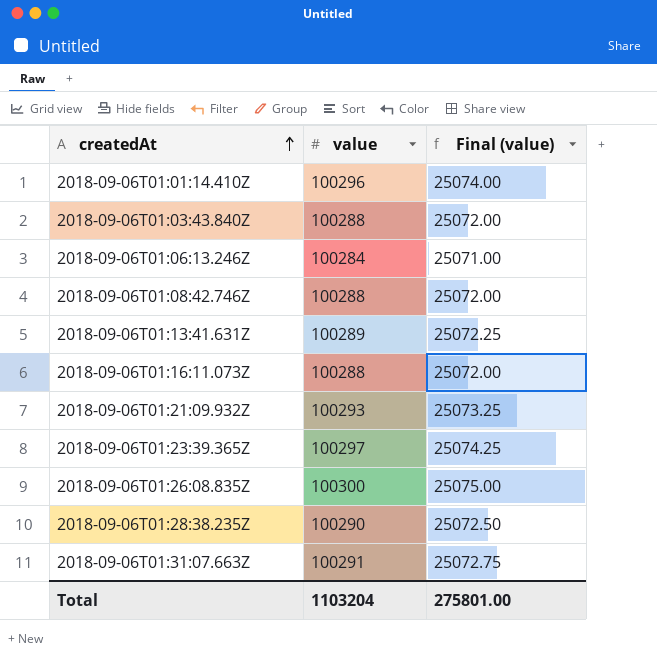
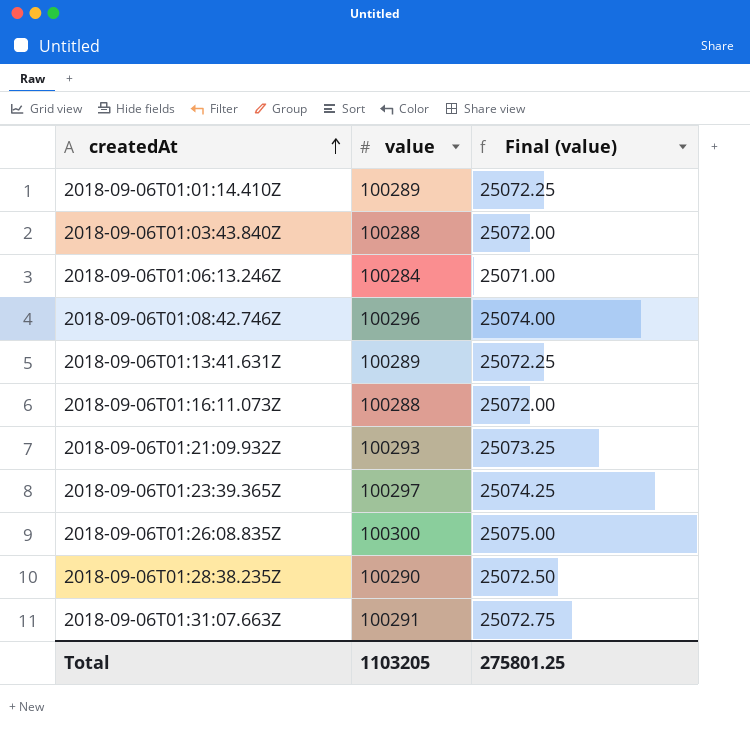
2018-09-06T01:01:14.410Z | value: 100296 -> 100289
2018-09-06T01:01:14.410Z | Final (value): 25074.00 -> 25072.25
2018-09-06T01:08:42.746Z | value: 100288 -> 100296
2018-09-06T01:08:42.746Z | Final (value): 25072.00 -> 25074.00
Total | value: 1103204 -> 1103205
Total | Final (value): 275801.00 -> 275801.25

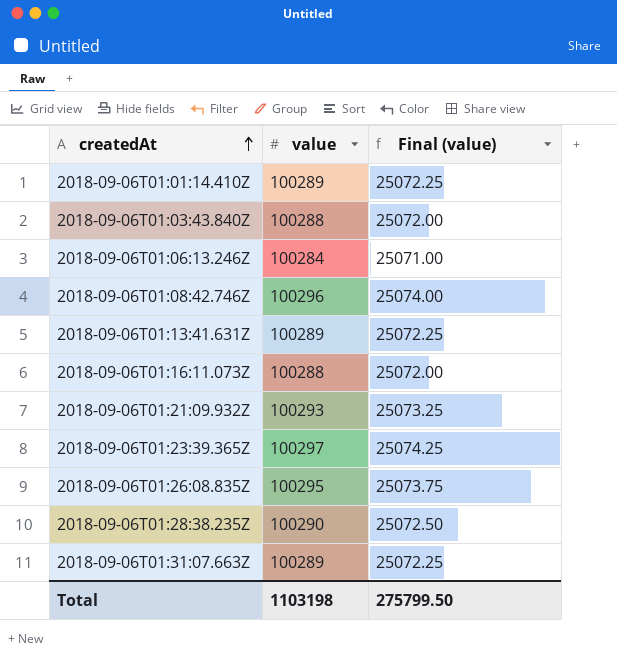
2018-09-06T01:26:08.835Z | value: 100300 -> 100295
2018-09-06T01:26:08.835Z | Final (value): 25075.00 -> 25073.75
2018-09-06T01:31:07.663Z | value: 100291 -> 100289
2018-09-06T01:31:07.663Z | Final (value): 25072.75 -> 25072.25
Total | value: 1103205 -> 1103198
Total | Final (value): 275801.25 -> 275799.50

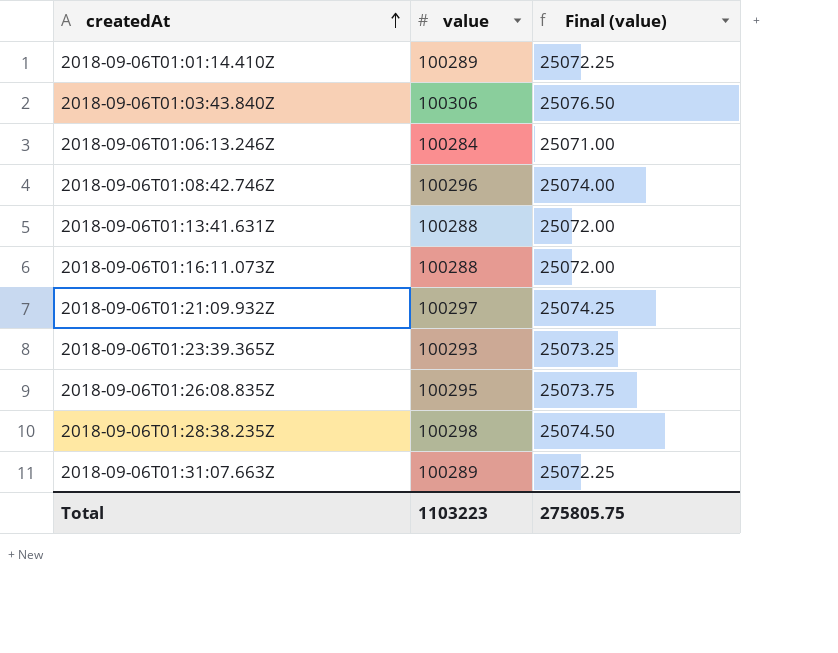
2018-09-06T01:03:43.840Z | value: 100288 -> 100306
2018-09-06T01:03:43.840Z | Final (value): 25072.00 -> 25076.50
2018-09-06T01:13:41.631Z | value: 100289 -> 100288
2018-09-06T01:13:41.631Z | Final (value): 25072.25 -> 25072.00
2018-09-06T01:21:09.932Z | value: 100293 -> 100297
2018-09-06T01:21:09.932Z | Final (value): 25073.25 -> 25074.25
2018-09-06T01:23:39.365Z | value: 100297 -> 100293
2018-09-06T01:23:39.365Z | Final (value): 25074.25 -> 25073.25
2018-09-06T01:28:38.235Z | value: 100290 -> 100298
2018-09-06T01:28:38.235Z | Final (value): 25072.50 -> 25074.50
Total | value: 1103198 -> 1103223
Total | Final (value): 275799.50 -> 275805.75

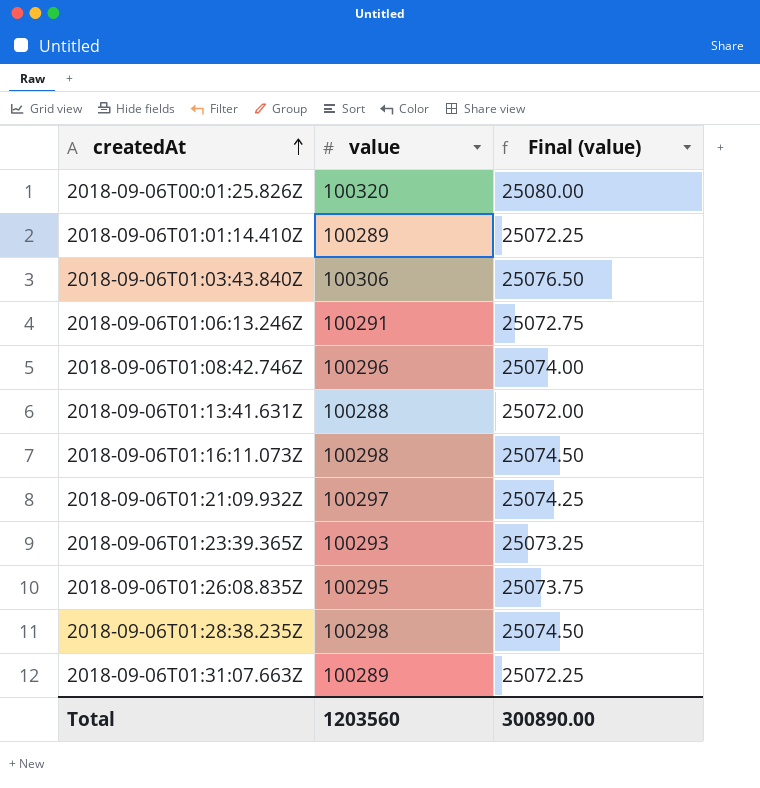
row 2018-09-06T00:01:25.826Z: none -> 100320 | 25080.00
2018-09-06T01:06:13.246Z | value: 100284 -> 100291
2018-09-06T01:06:13.246Z | Final (value): 25071.00 -> 25072.75
2018-09-06T01:16:11.073Z | value: 100288 -> 100298
2018-09-06T01:16:11.073Z | Final (value): 25072.00 -> 25074.50
Total | value: 1103223 -> 1203560
Total | Final (value): 275805.75 -> 300890.00

